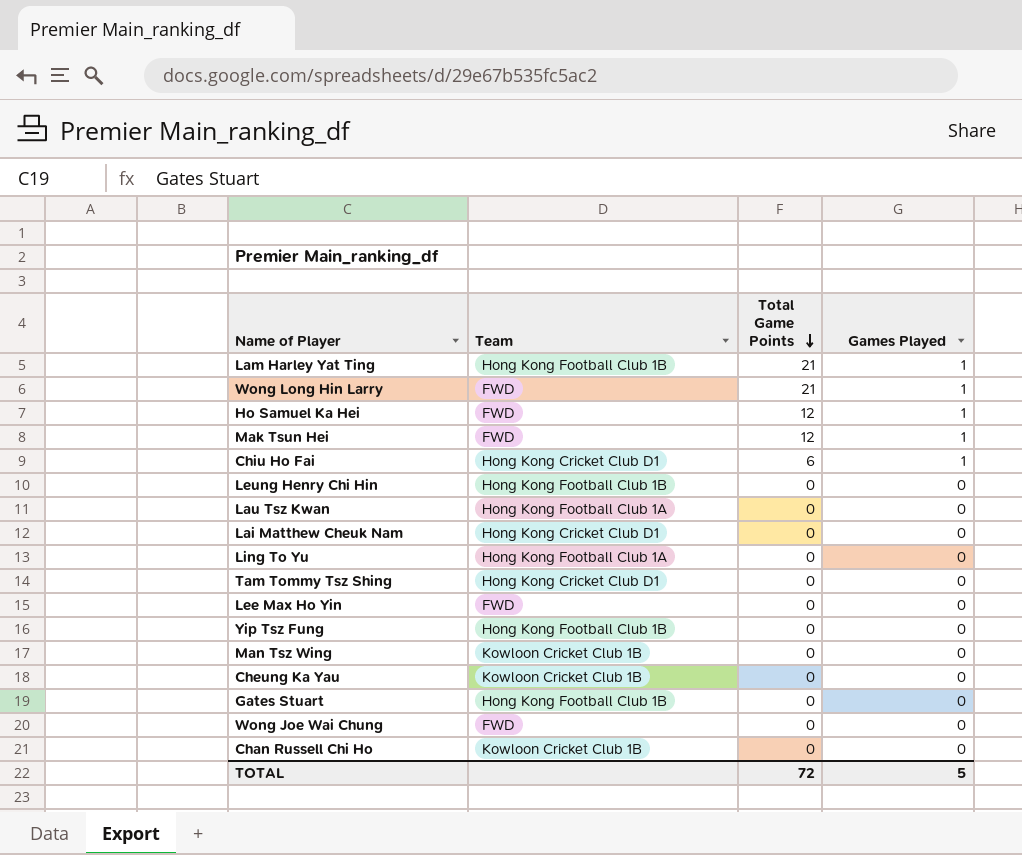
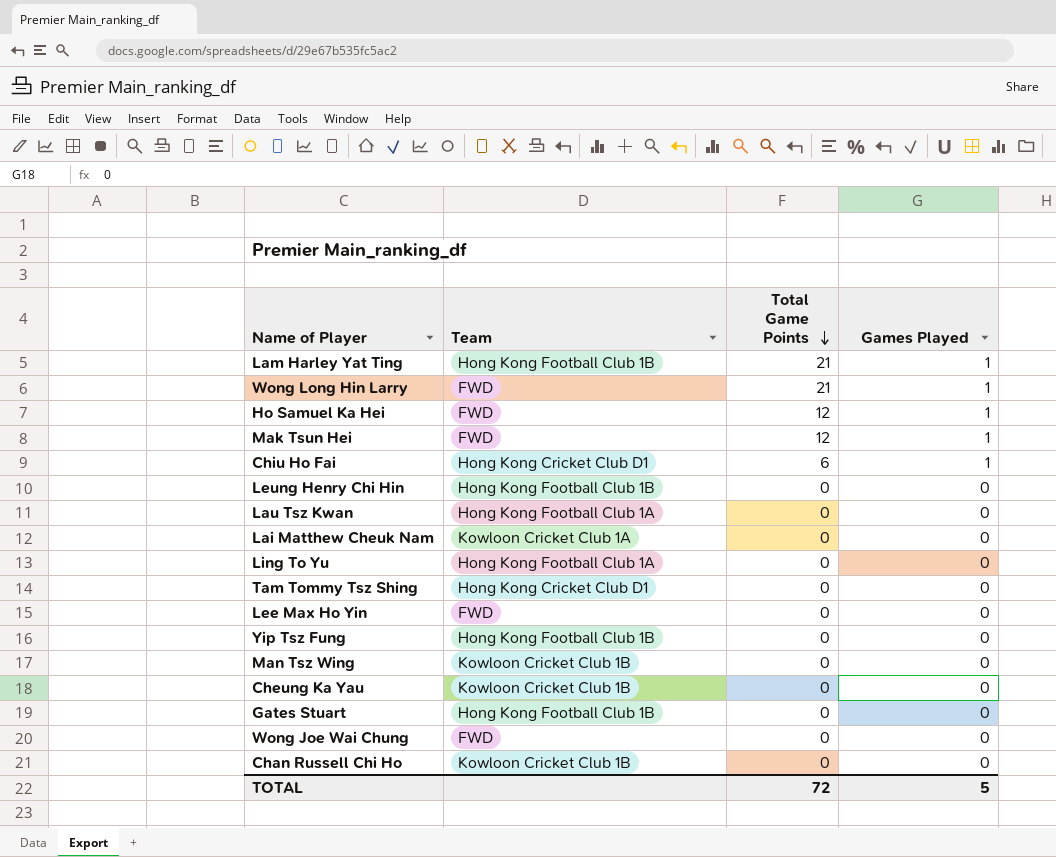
Lai Matthew Cheuk Nam | Team: Hong Kong Cricket Club D1 -> Kowloon Cricket Club 1A

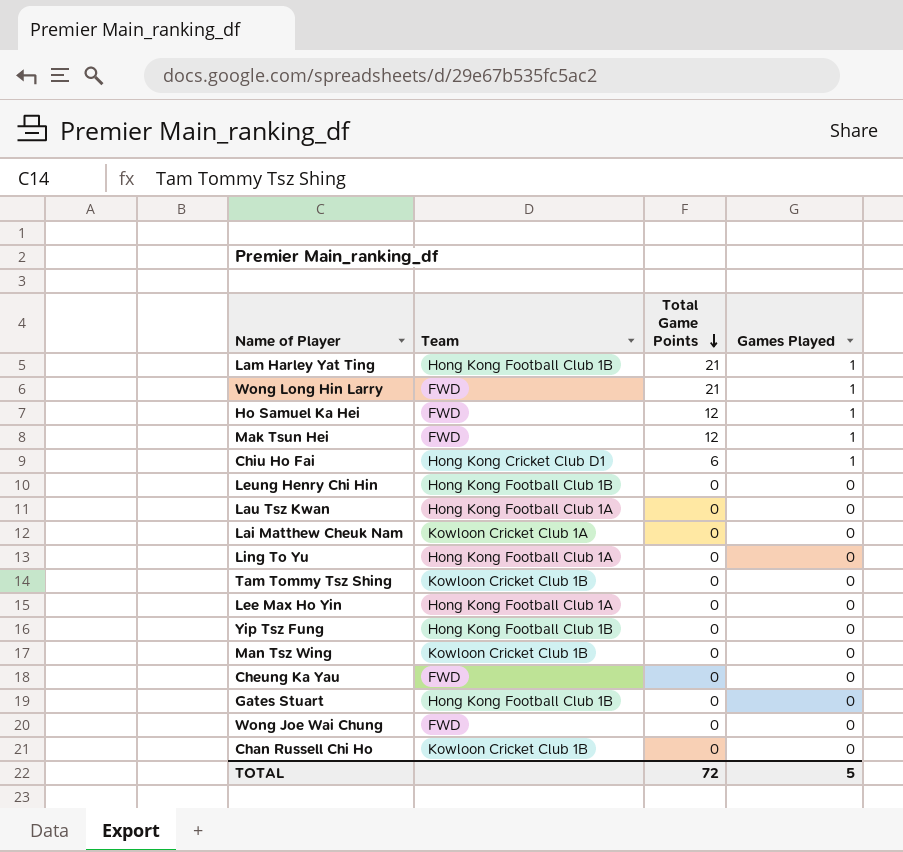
Tam Tommy Tsz Shing | Team: Hong Kong Cricket Club D1 -> Kowloon Cricket Club 1B
Lee Max Ho Yin | Team: FWD -> Hong Kong Football Club 1A
Cheung Ka Yau | Team: Kowloon Cricket Club 1B -> FWD

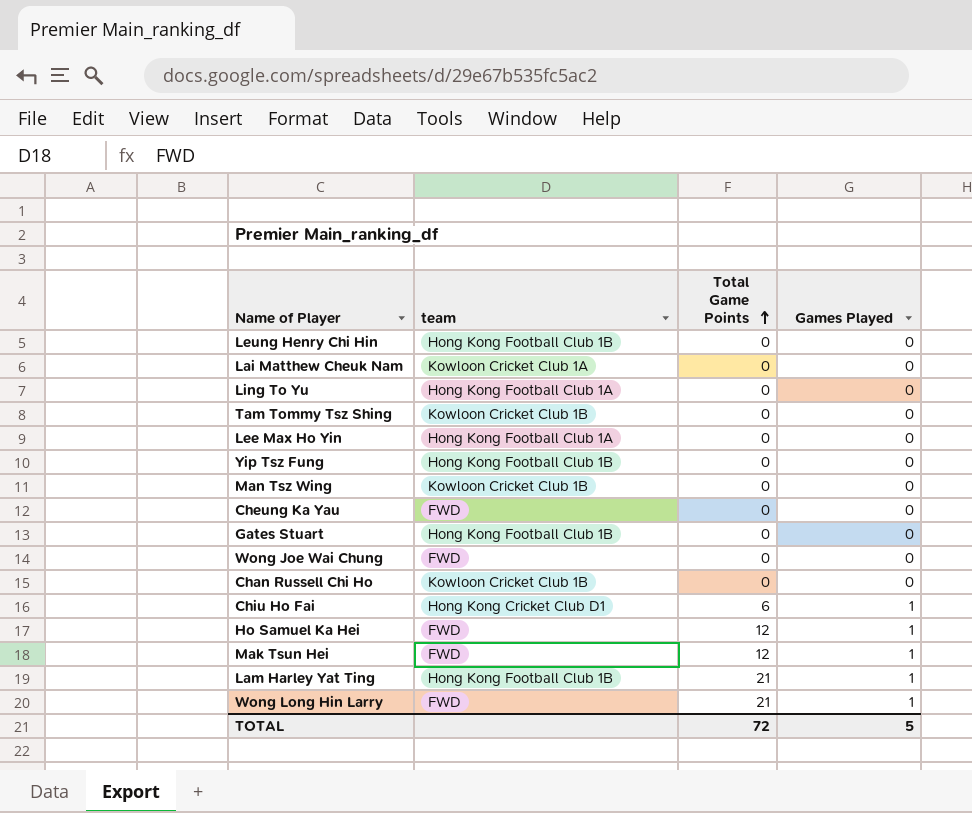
row order: Total Game Points descending -> Total Game Points ascending
column name: Team -> team
row Lau Tsz Kwan: Hong Kong Football Club 1A | 0 | 0 -> none

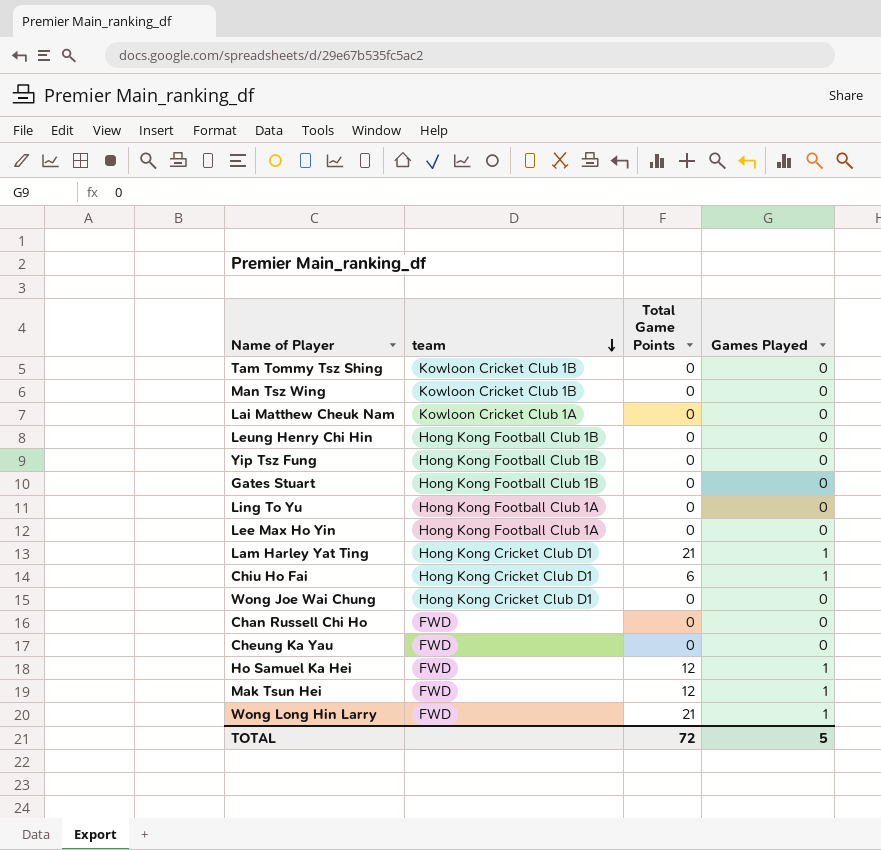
row order: Total Game Points ascending -> team descending
Lam Harley Yat Ting | team: Hong Kong Football Club 1B -> Hong Kong Cricket Club D1
Wong Joe Wai Chung | team: FWD -> Hong Kong Cricket Club D1
Chan Russell Chi Ho | team: Kowloon Cricket Club 1B -> FWD

